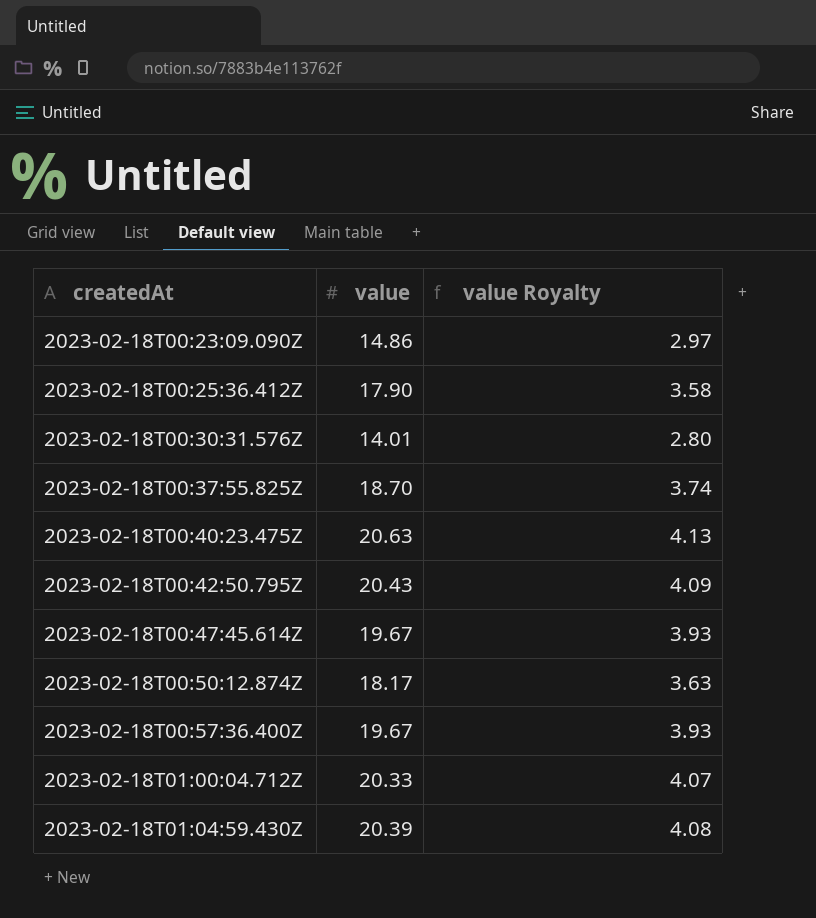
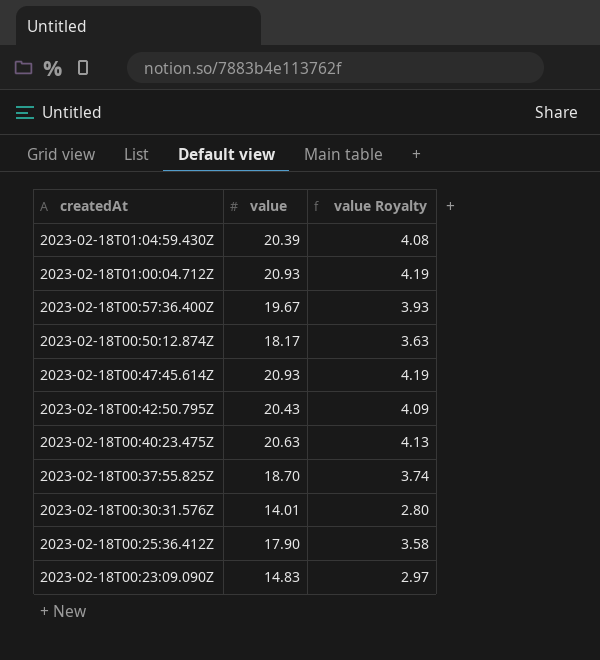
row order: createdAt ascending -> createdAt descending
2023-02-18T01:00:04.712Z | value: 20.33 -> 20.93
2023-02-18T01:00:04.712Z | value Royalty: 4.07 -> 4.19
2023-02-18T00:47:45.614Z | value: 19.67 -> 20.93
2023-02-18T00:47:45.614Z | value Royalty: 3.93 -> 4.19
2023-02-18T00:23:09.090Z | value: 14.86 -> 14.83

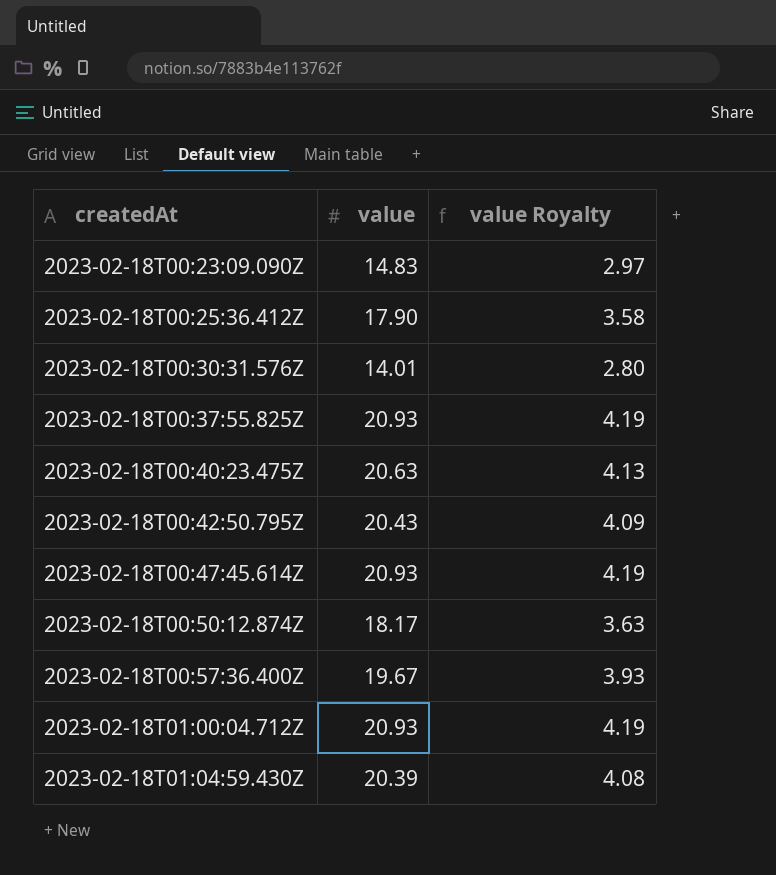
row order: createdAt descending -> createdAt ascending
2023-02-18T00:37:55.825Z | value: 18.70 -> 20.93
2023-02-18T00:37:55.825Z | value Royalty: 3.74 -> 4.19

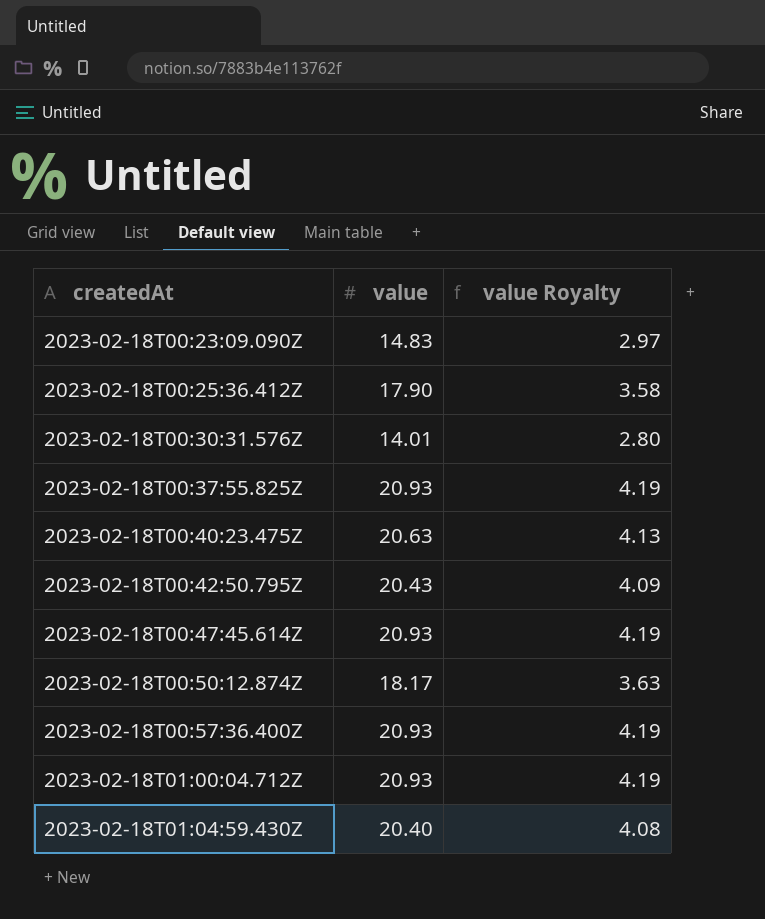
2023-02-18T00:57:36.400Z | value: 19.67 -> 20.93
2023-02-18T00:57:36.400Z | value Royalty: 3.93 -> 4.19
2023-02-18T01:04:59.430Z | value: 20.39 -> 20.40

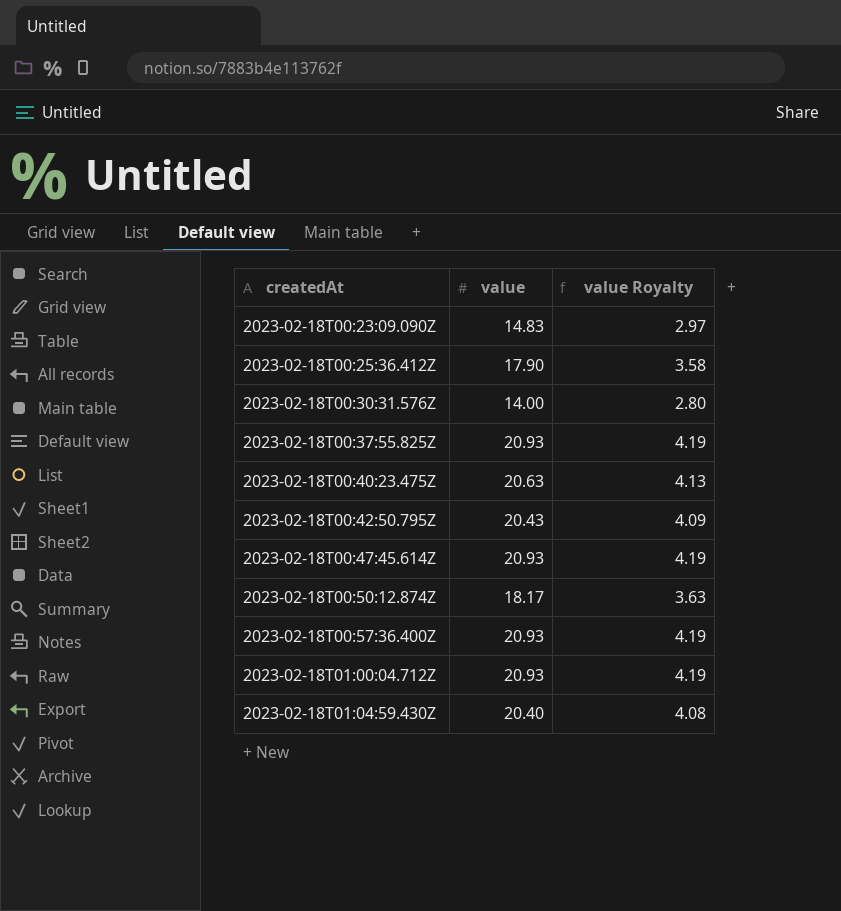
2023-02-18T00:30:31.576Z | value: 14.01 -> 14.00

